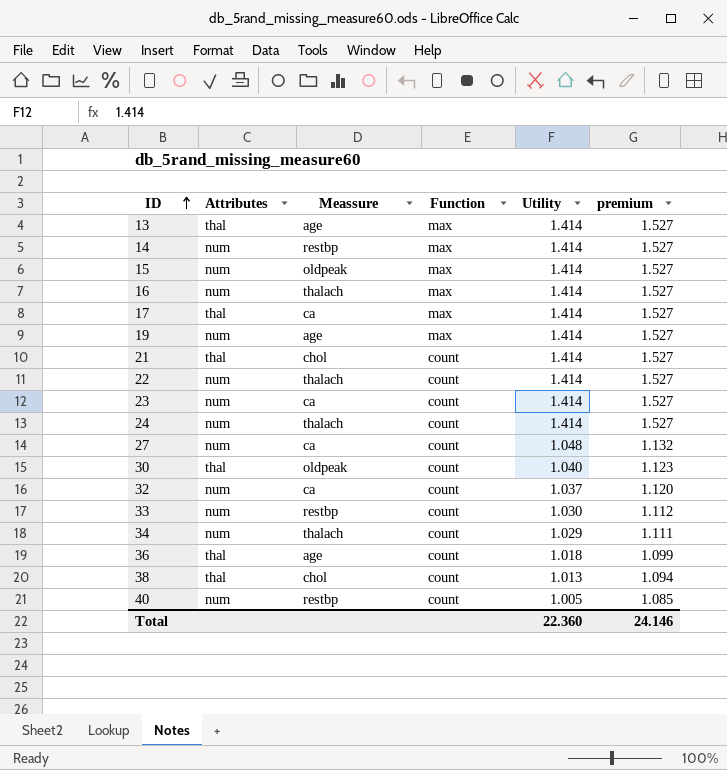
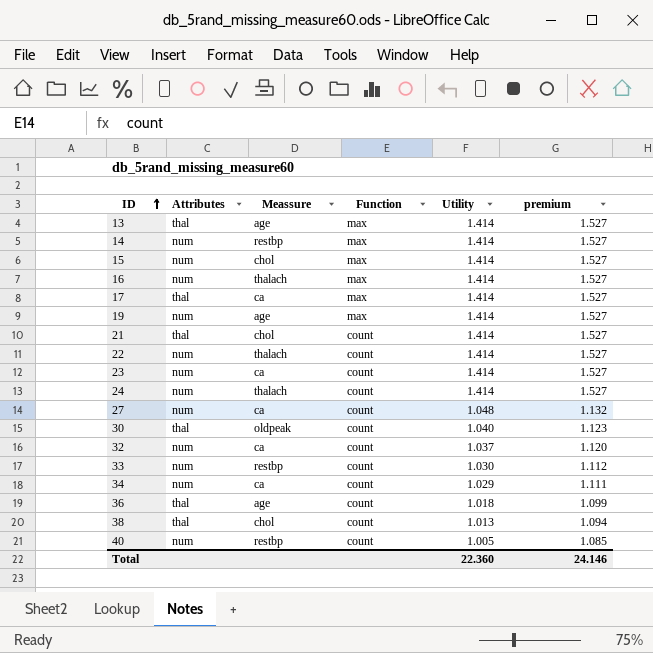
15 | Meassure: oldpeak -> chol
34 | Meassure: thalach -> ca

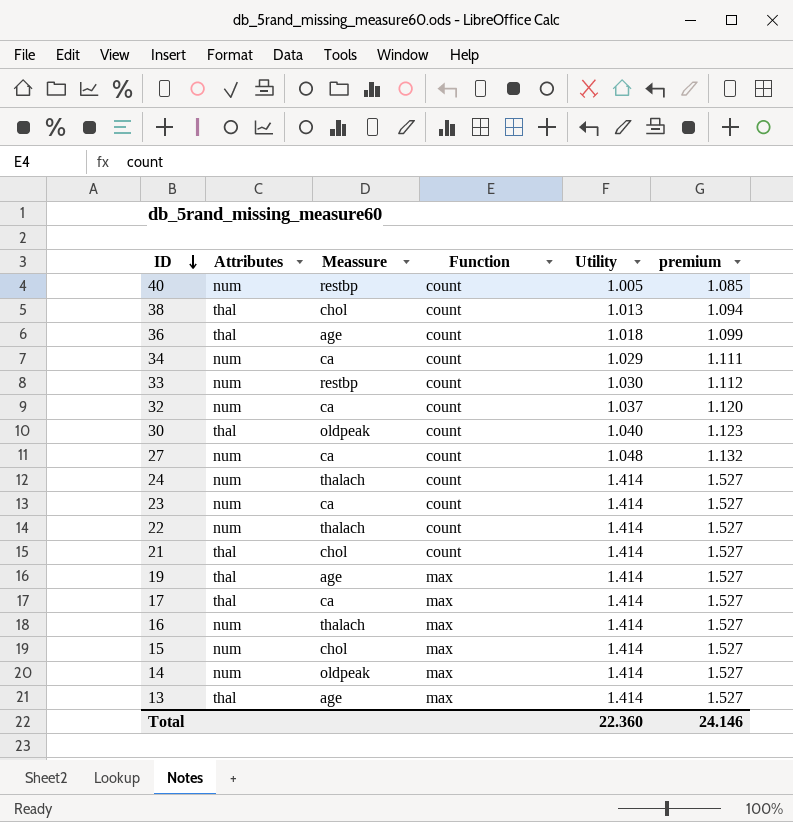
row order: ID ascending -> ID descending
19 | Attributes: num -> thal
14 | Meassure: restbp -> oldpeak

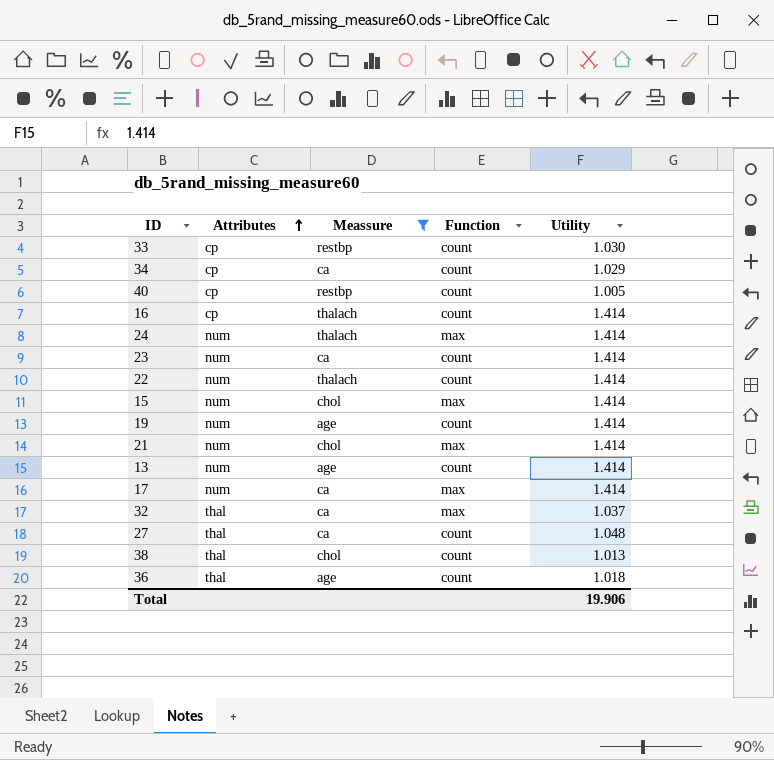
filter: none -> Meassure != oldpeak
row order: ID descending -> Attributes ascending
column premium | formula: [Utility] * 1.08 -> none
33 | Attributes: num -> cp
34 | Attributes: num -> cp
40 | Attributes: num -> cp
16 | Attributes: num -> cp
16 | Function: max -> count
24 | Function: count -> max
19 | Attributes: thal -> num
19 | Function: max -> count
21 | Attributes: thal -> num
21 | Function: count -> max
13 | Attributes: thal -> num
13 | Function: max -> count
17 | Attributes: thal -> num
32 | Attributes: num -> thal
32 | Function: count -> max
27 | Attributes: num -> thal
Total | Utility: 22.360 -> 19.906

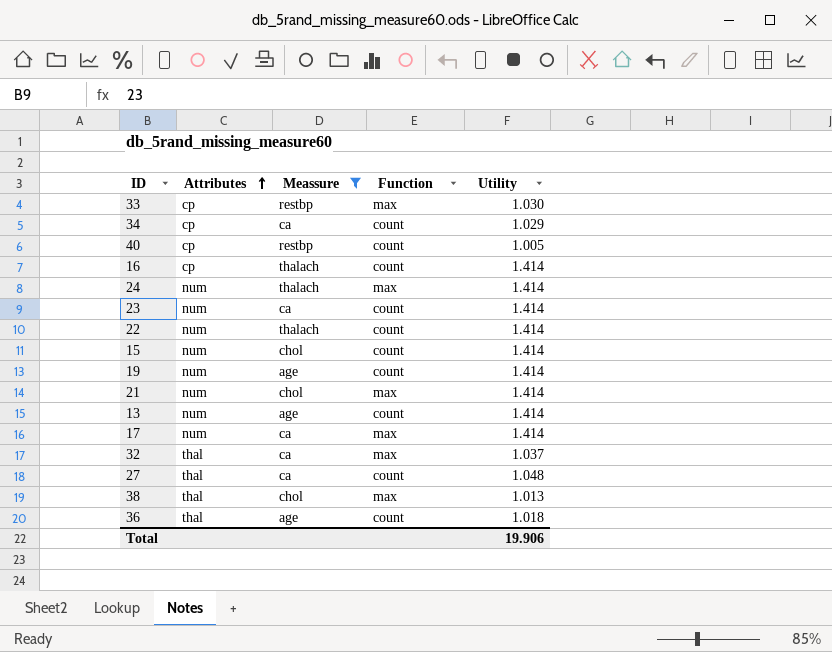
33 | Function: count -> max
15 | Function: max -> count
38 | Function: count -> max

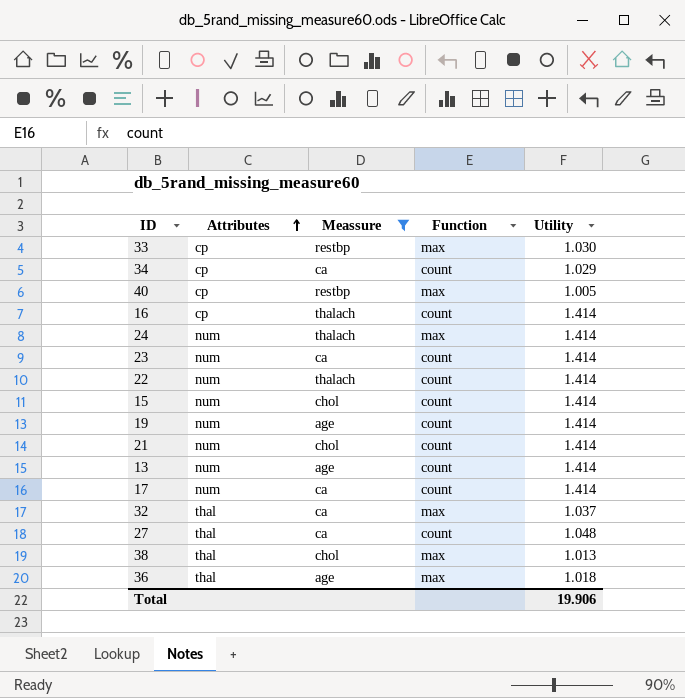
40 | Function: count -> max
21 | Function: max -> count
17 | Function: max -> count
36 | Function: count -> max

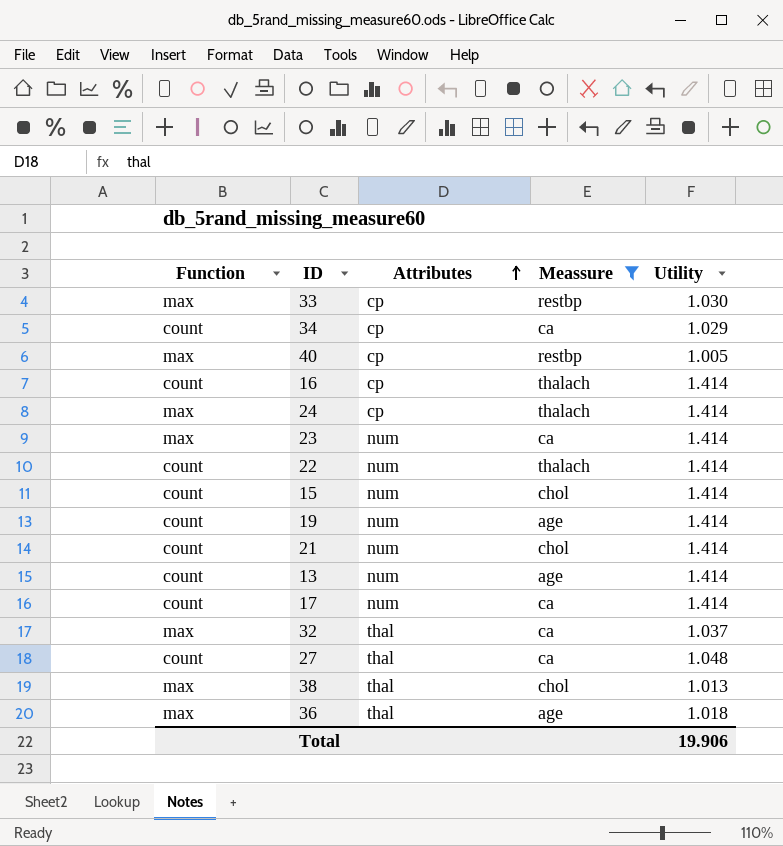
column Function | position: 4 -> 1
24 | Attributes: num -> cp
23 | Function: count -> max

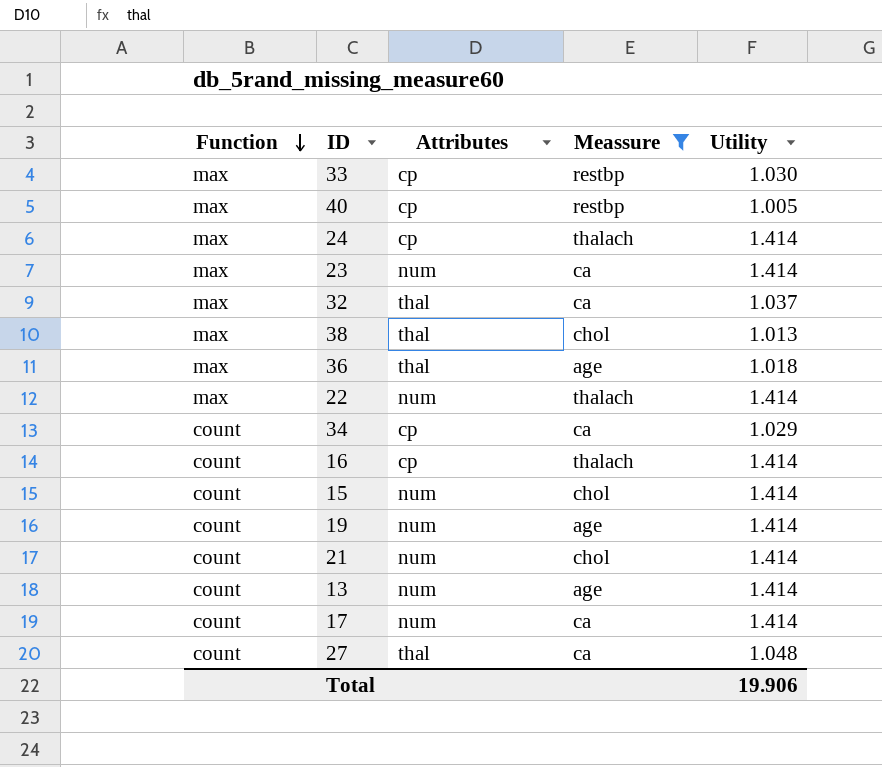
row order: Attributes ascending -> Function descending
22 | Function: count -> max

